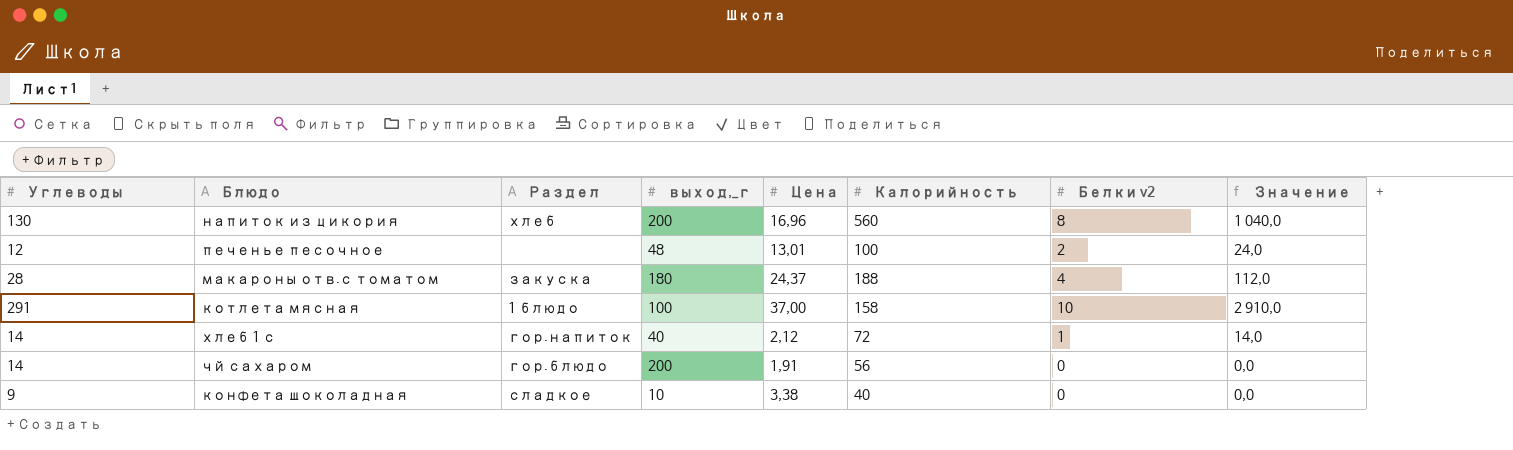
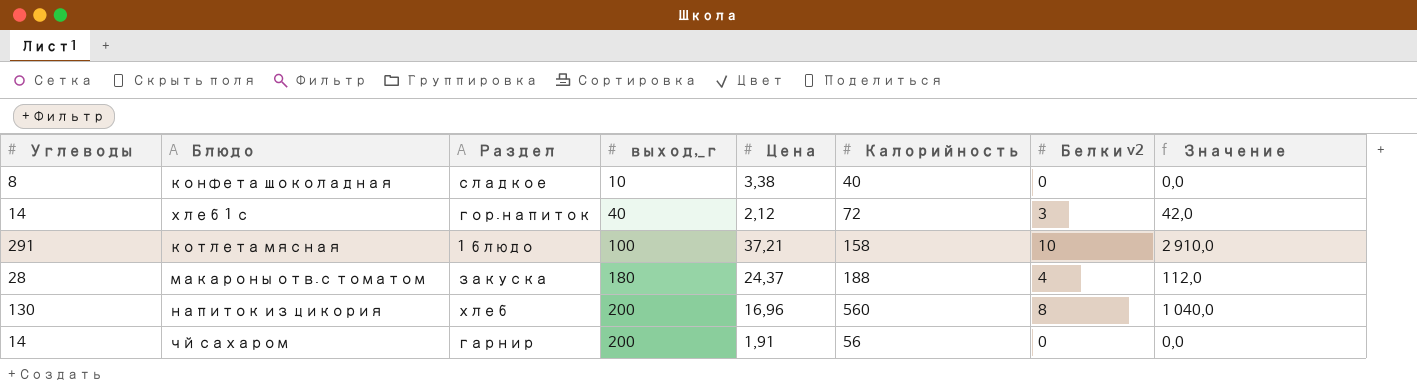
row order: none -> выход,_г ascending
row печенье песочное: 12 | none | 48 | 13,01 | 100 | 2 | 24,0 -> none
конфета шоколадная | Углеводы: 9 -> 8
хлеб 1 с | Белки v2: 1 -> 3
хлеб 1 с | Значение: 14,0 -> 42,0
котлета мясная | Цена: 37,00 -> 37,21
чй сахаром | Раздел: гор.блюдо -> гарнир

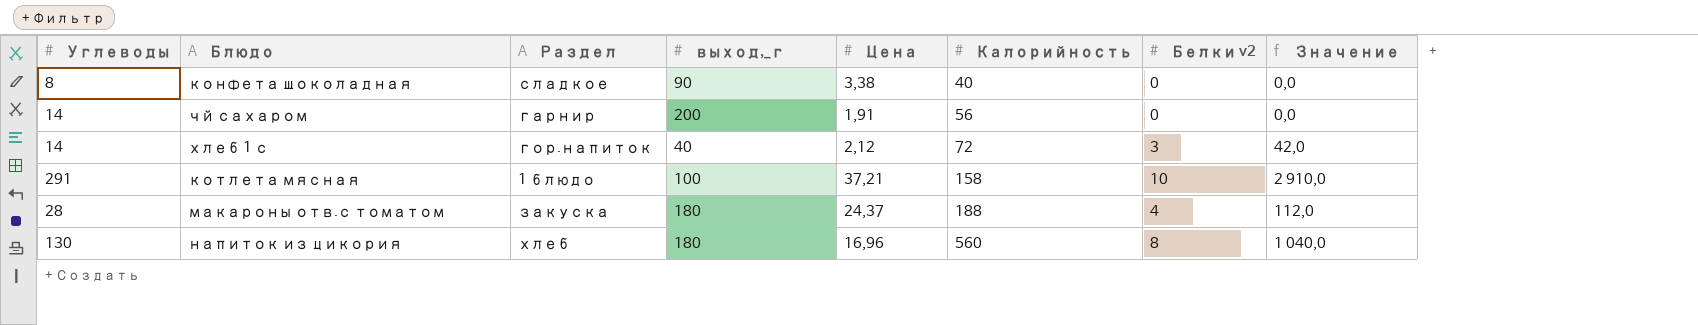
row order: выход,_г ascending -> Калорийность ascending
конфета шоколадная | выход,_г: 10 -> 90
напиток из цикория | выход,_г: 200 -> 180

